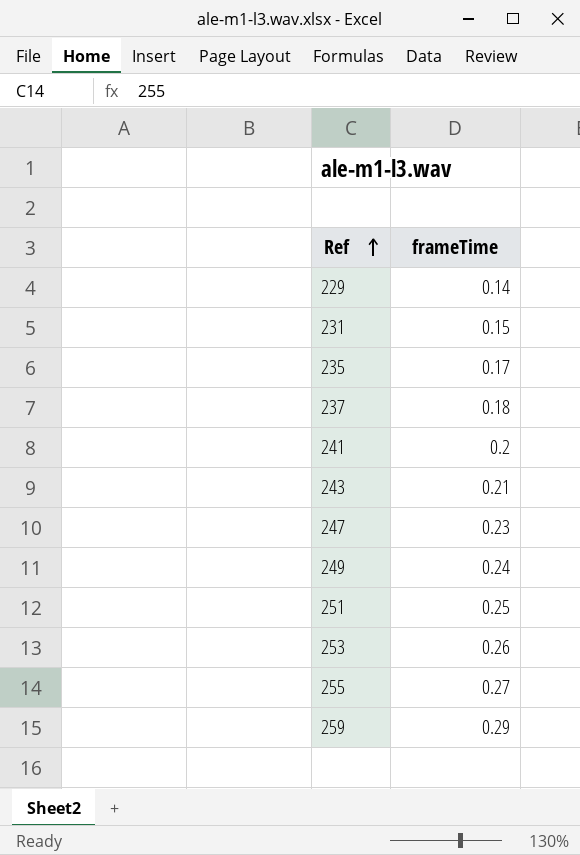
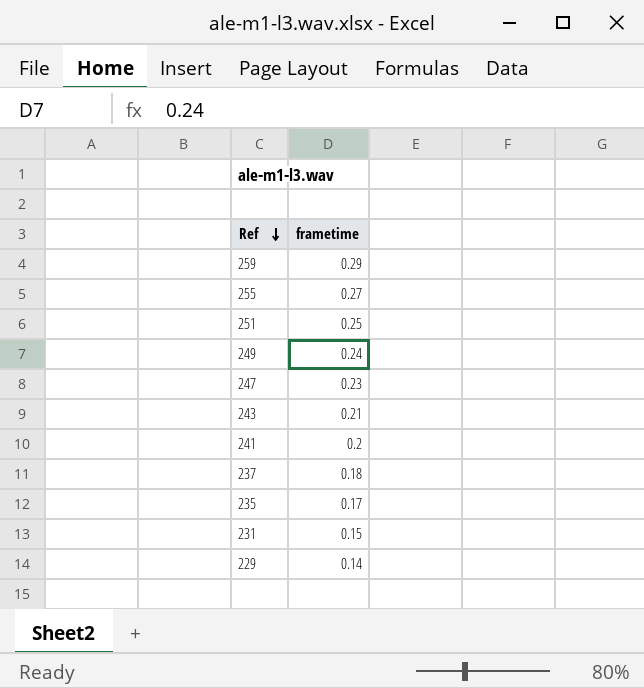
row order: Ref ascending -> Ref descending
column name: frameTime -> frametime
row 253: 0.26 -> none

